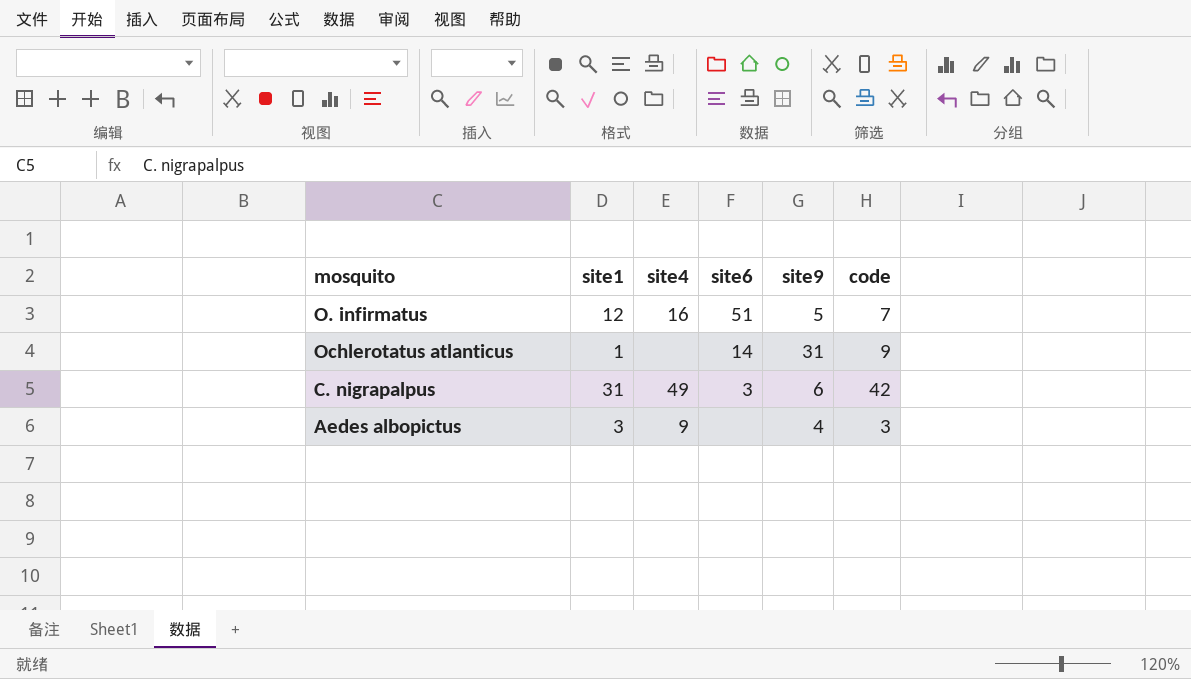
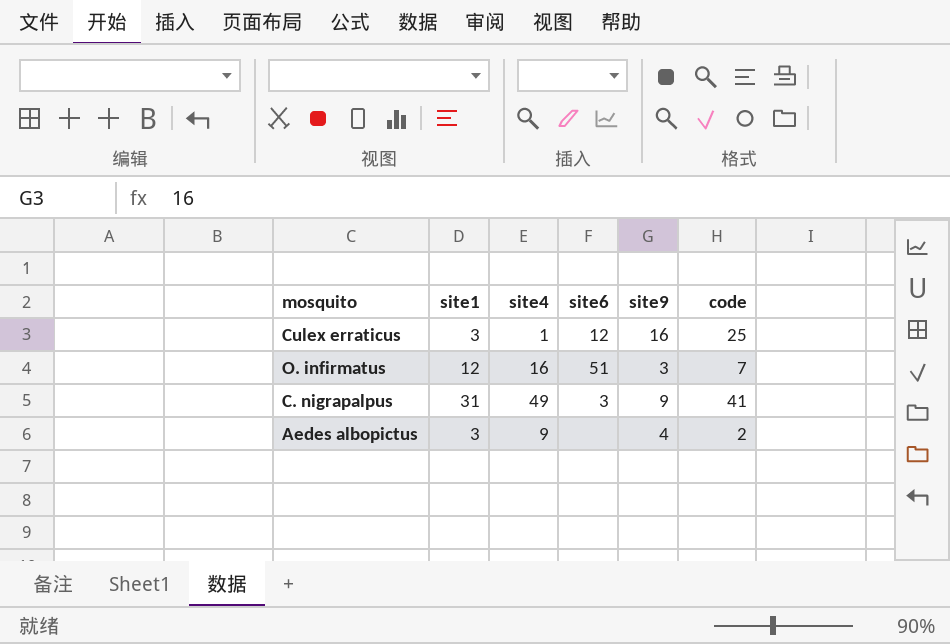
row Ochlerotatus atlanticus: 1 | none | 14 | 31 | 9 -> none
row Culex erraticus: none -> 3 | 1 | 12 | 16 | 25
O. infirmatus | site9: 5 -> 3
C. nigrapalpus | site9: 6 -> 9
C. nigrapalpus | code: 42 -> 41
Aedes albopictus | code: 3 -> 2

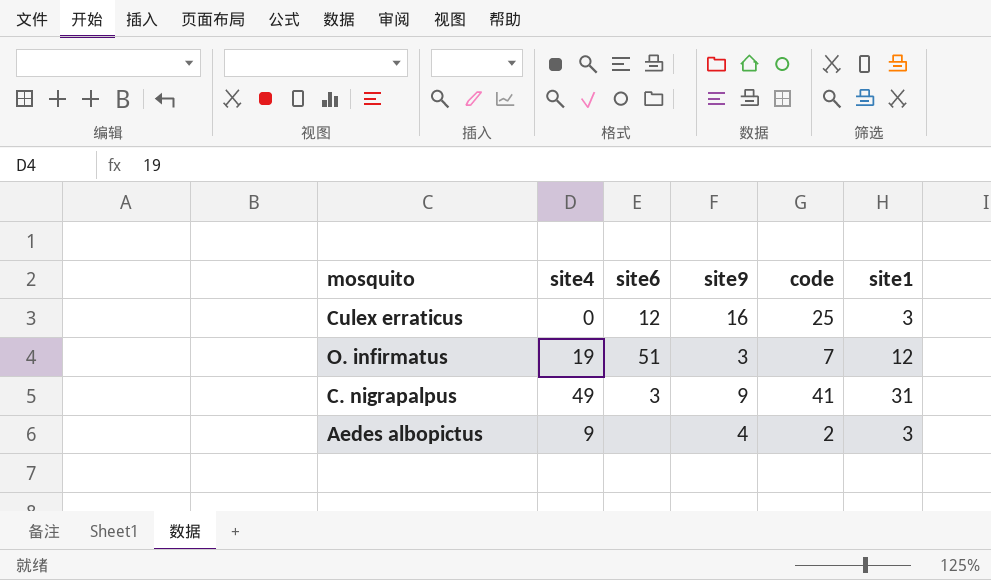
column site1 | position: 2 -> 6
Culex erraticus | site4: 1 -> 0
O. infirmatus | site4: 16 -> 19

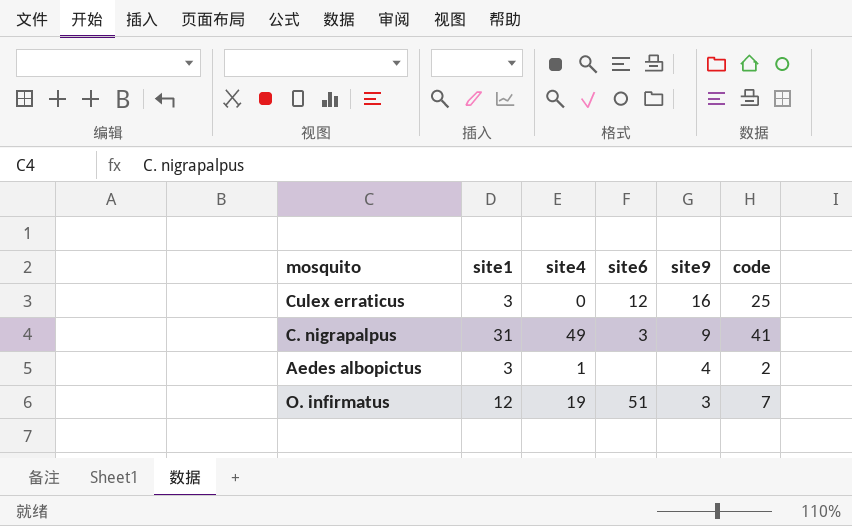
row order: none -> site9 descending
column site1 | position: 6 -> 2
Aedes albopictus | site4: 9 -> 1

